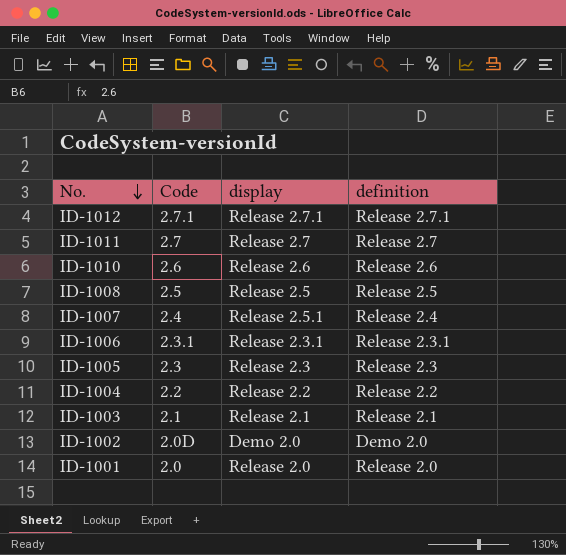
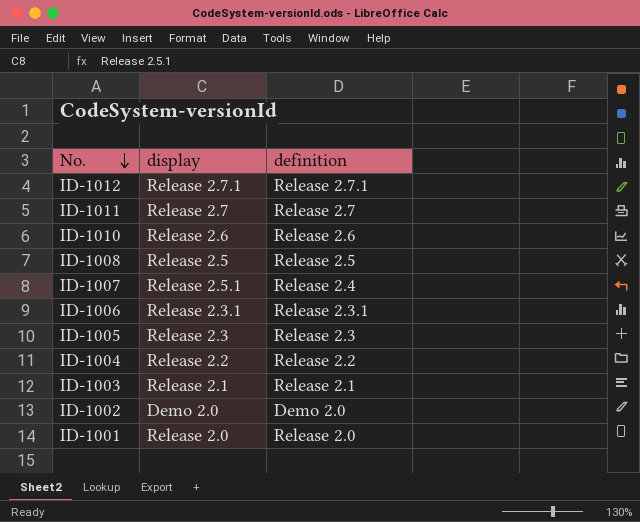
column Code | position: 2 -> none

